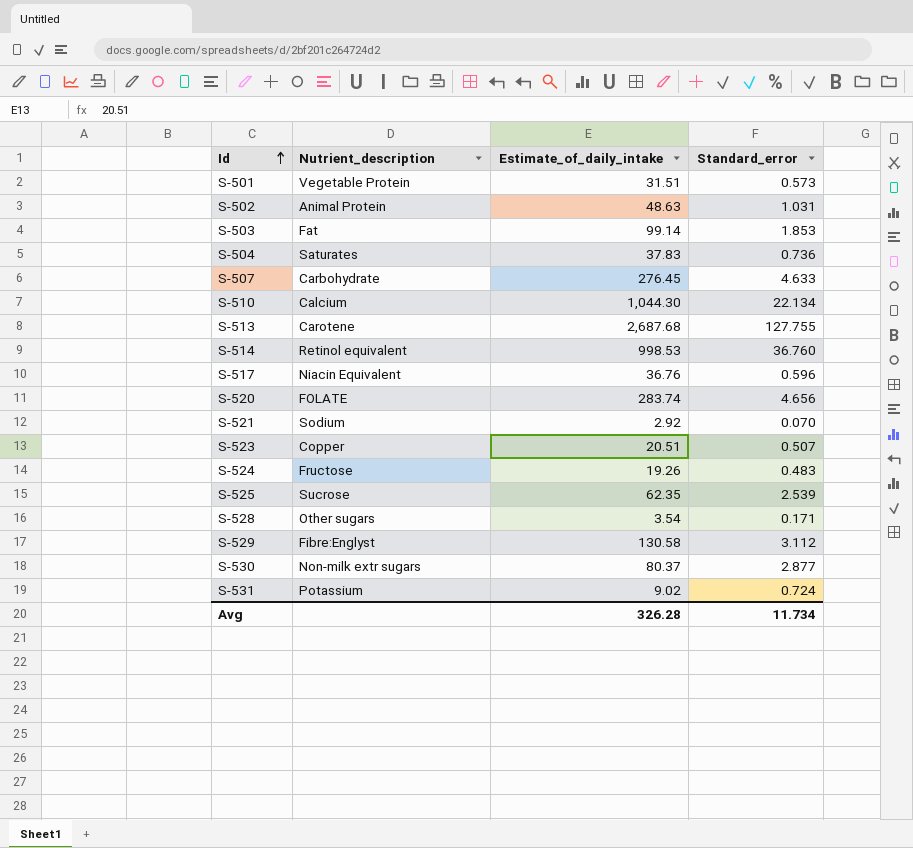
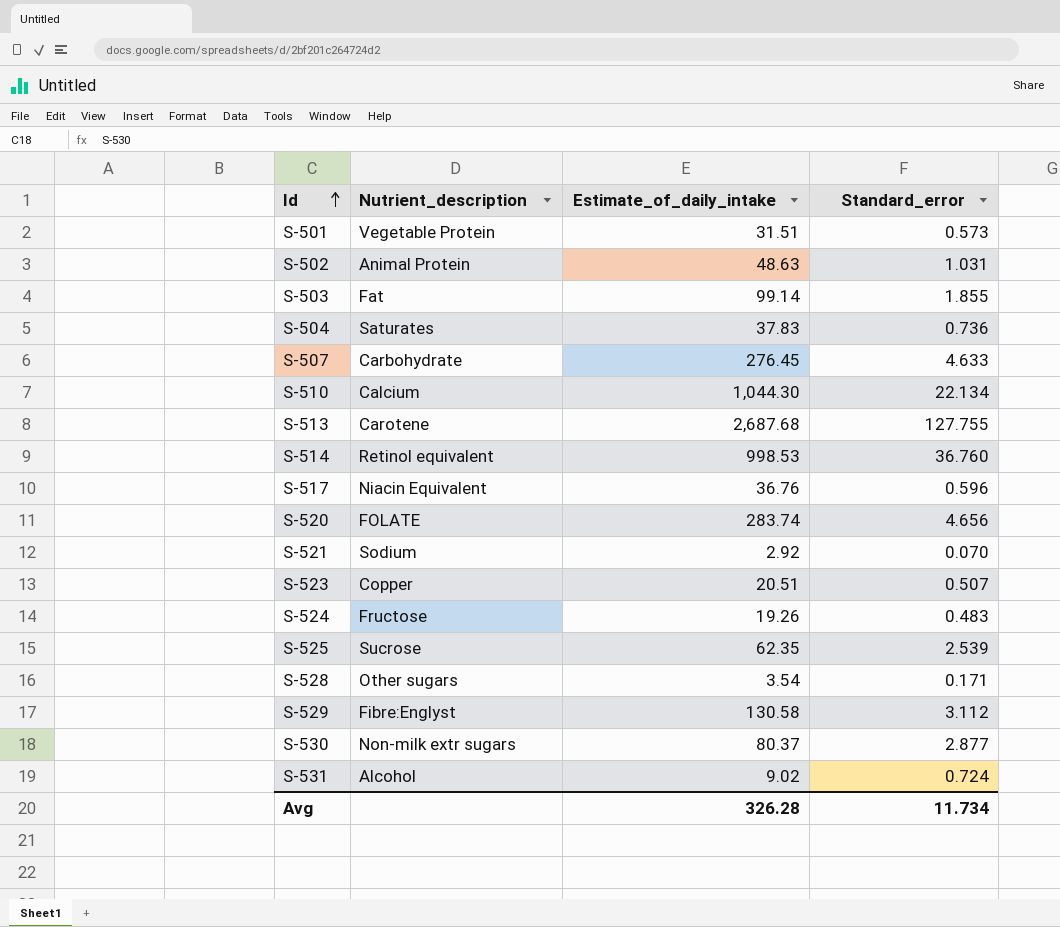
S-503 | Standard_error: 1.853 -> 1.855
S-531 | Nutrient_description: Potassium -> Alcohol

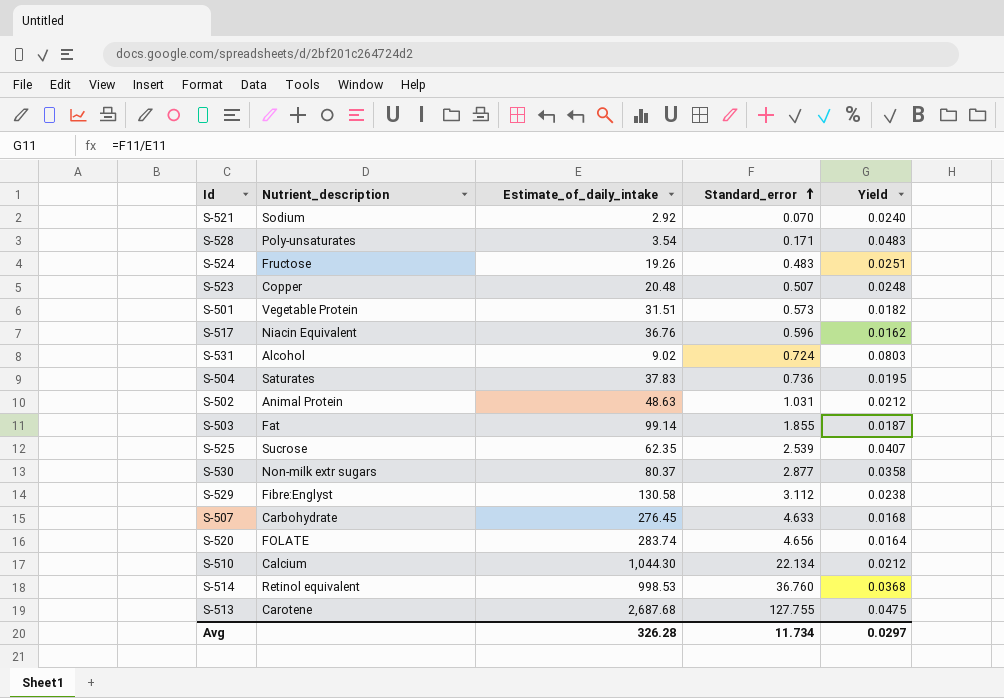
row order: Id ascending -> Standard_error ascending
column Yield | formula: none -> [Standard_error] / [Estimate_of_daily_intake]
S-528 | Nutrient_description: Other sugars -> Poly-unsaturates
S-523 | Estimate_of_daily_intake: 20.51 -> 20.48

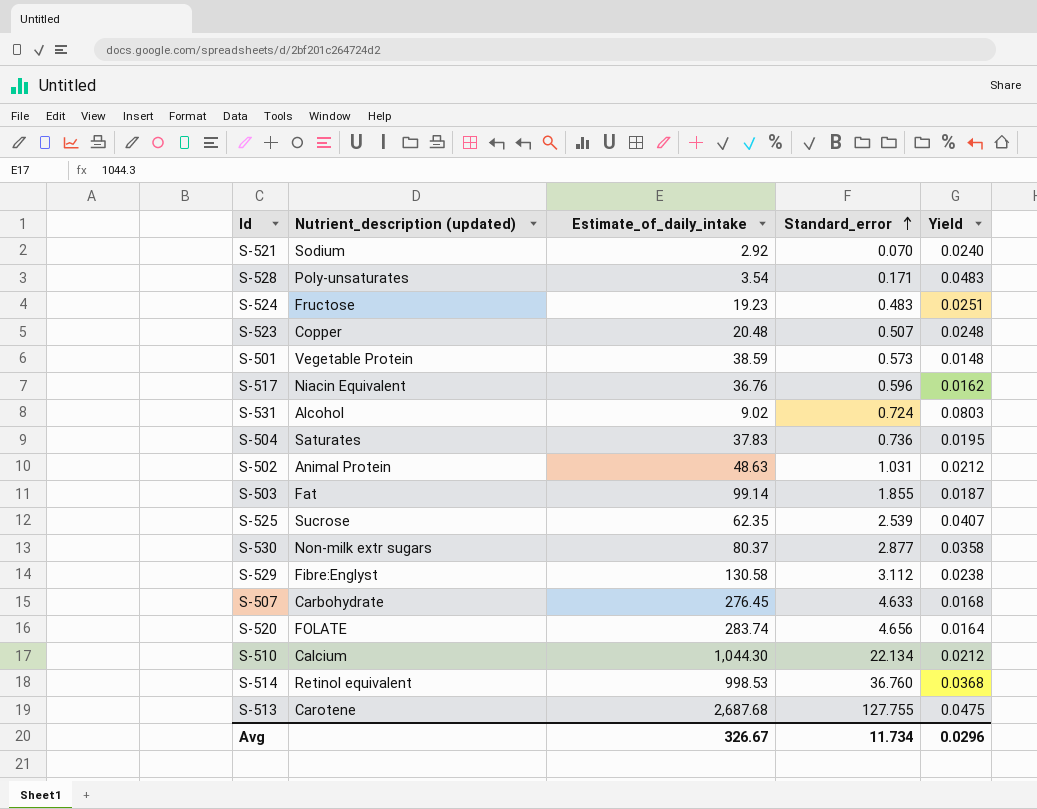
column name: Nutrient_description -> Nutrient_description (updated)
S-524 | Estimate_of_daily_intake: 19.26 -> 19.23
S-501 | Estimate_of_daily_intake: 31.51 -> 38.59
S-501 | Yield: 0.0182 -> 0.0148
Avg | Estimate_of_daily_intake: 326.28 -> 326.67
Avg | Yield: 0.0297 -> 0.0296

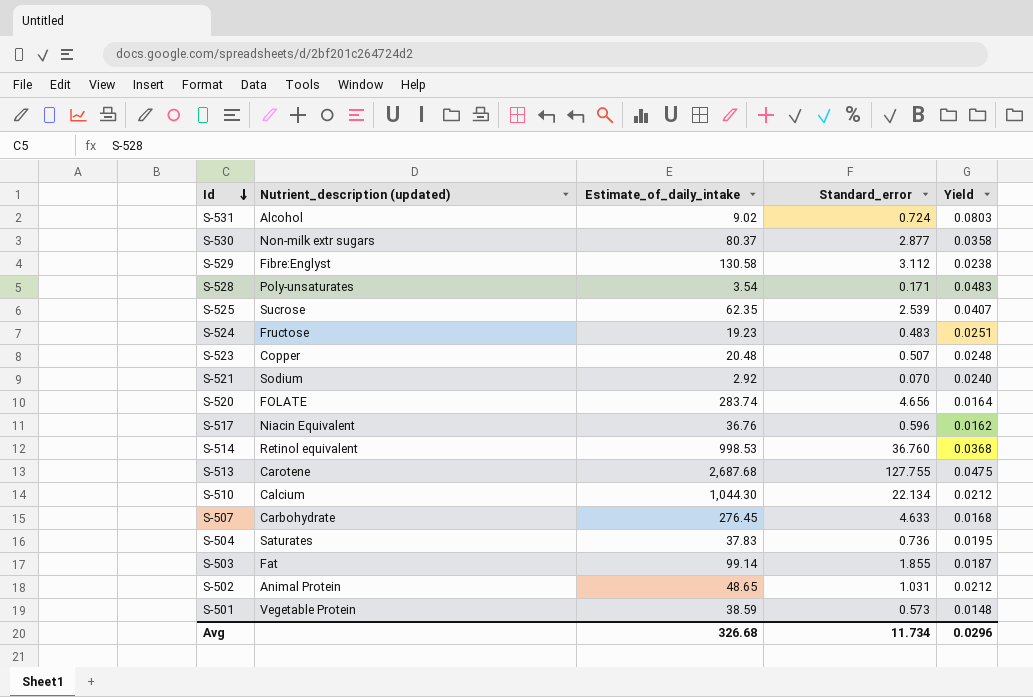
row order: Standard_error ascending -> Id descending
S-502 | Estimate_of_daily_intake: 48.63 -> 48.65
Avg | Estimate_of_daily_intake: 326.67 -> 326.68

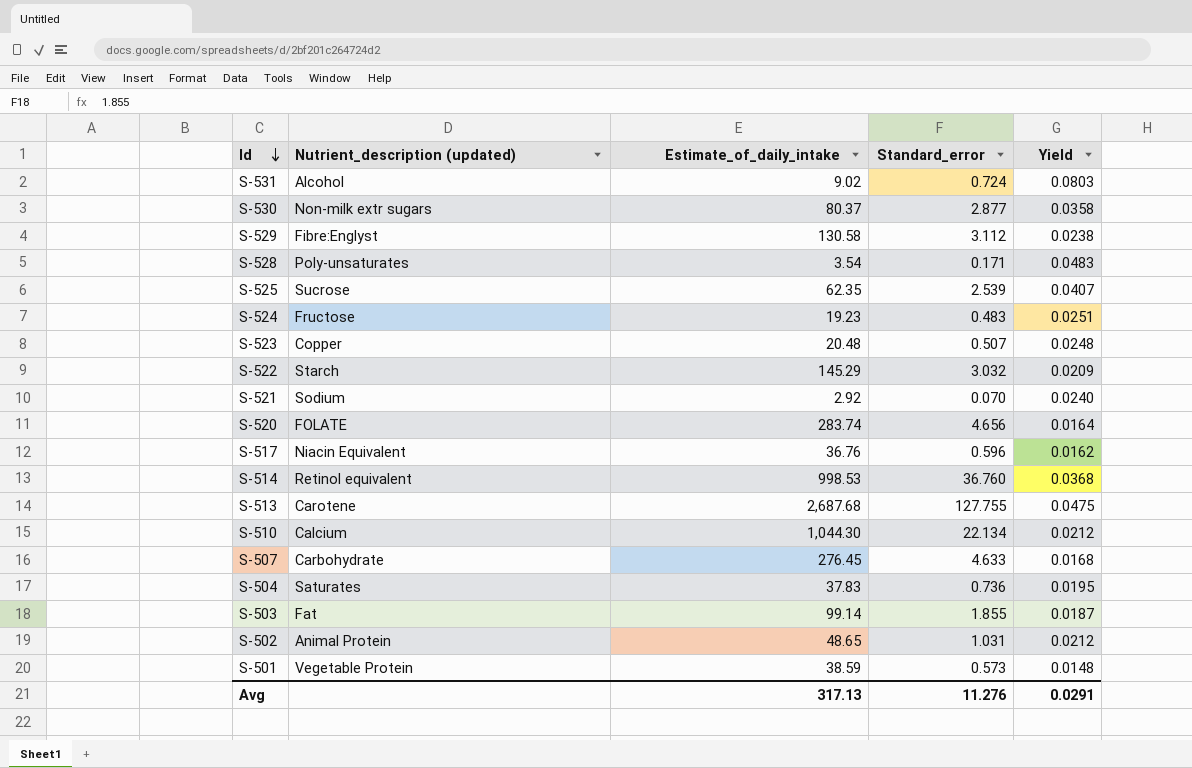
row S-522: none -> Starch | 145.29 | 3.032 | 0.0209
Avg | Estimate_of_daily_intake: 326.68 -> 317.13
Avg | Standard_error: 11.734 -> 11.276
Avg | Yield: 0.0296 -> 0.0291

